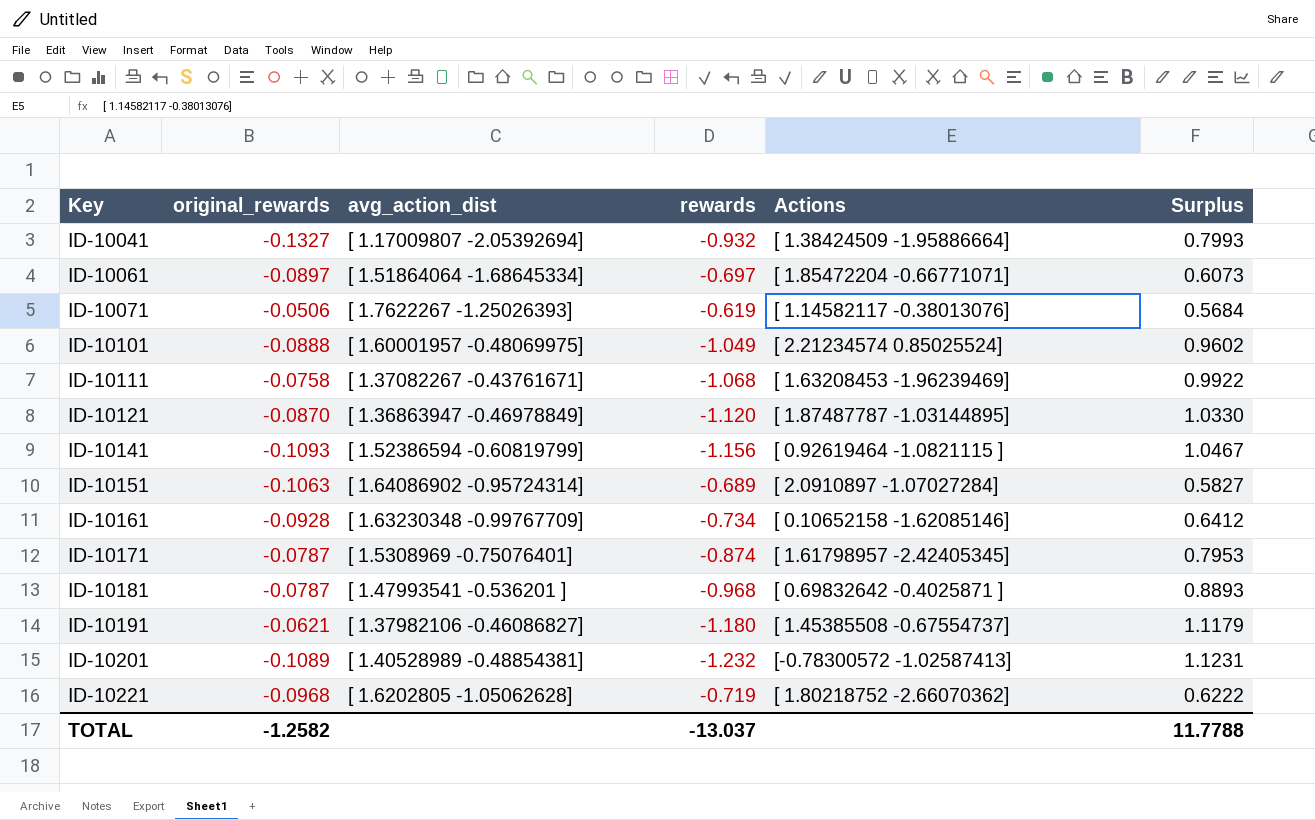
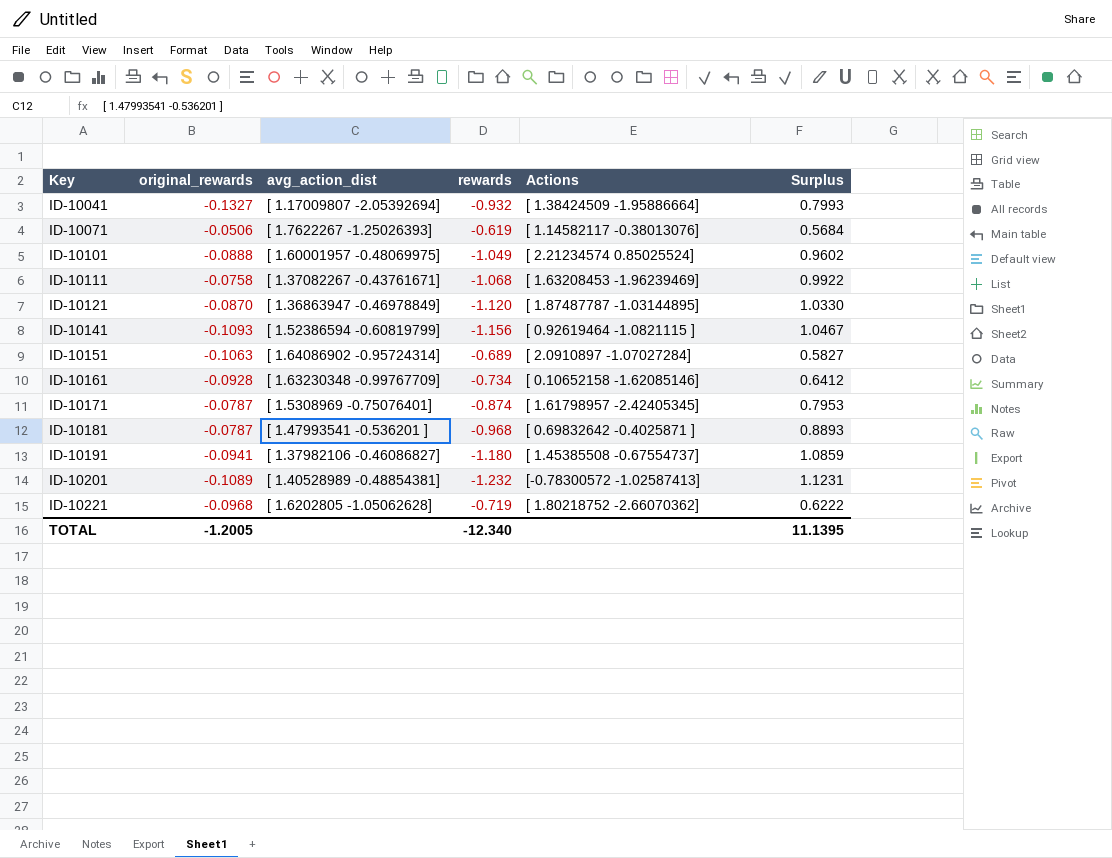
row ID-10061: -0.0897 | [ 1.51864064 -1.68645334] | -0.697 | [ 1.85472204 -0.66771071] | 0.6073 -> none
ID-10191 | original_rewards: -0.0621 -> -0.0941
ID-10191 | Surplus: 1.1179 -> 1.0859
TOTAL | original_rewards: -1.2582 -> -1.2005
TOTAL | rewards: -13.037 -> -12.340
TOTAL | Surplus: 11.7788 -> 11.1395

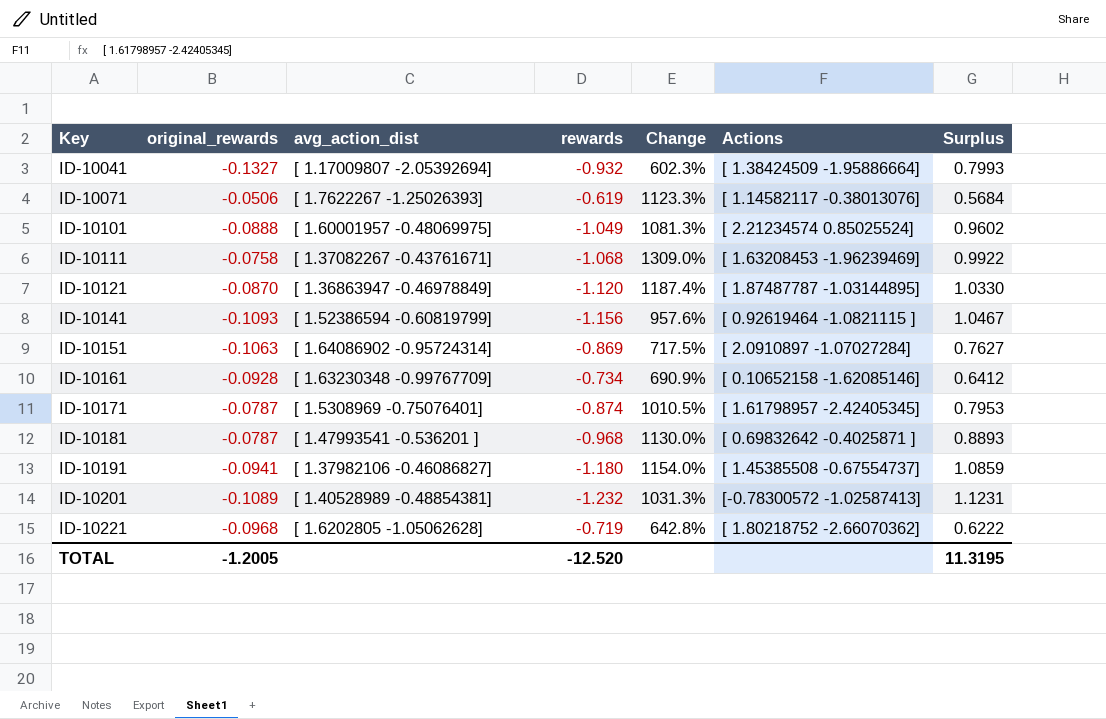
column Change | formula: none -> ([rewards] - [original_rewards]) / [original_rewards]
ID-10151 | rewards: -0.689 -> -0.869
ID-10151 | Surplus: 0.5827 -> 0.7627
TOTAL | rewards: -12.340 -> -12.520
TOTAL | Surplus: 11.1395 -> 11.3195

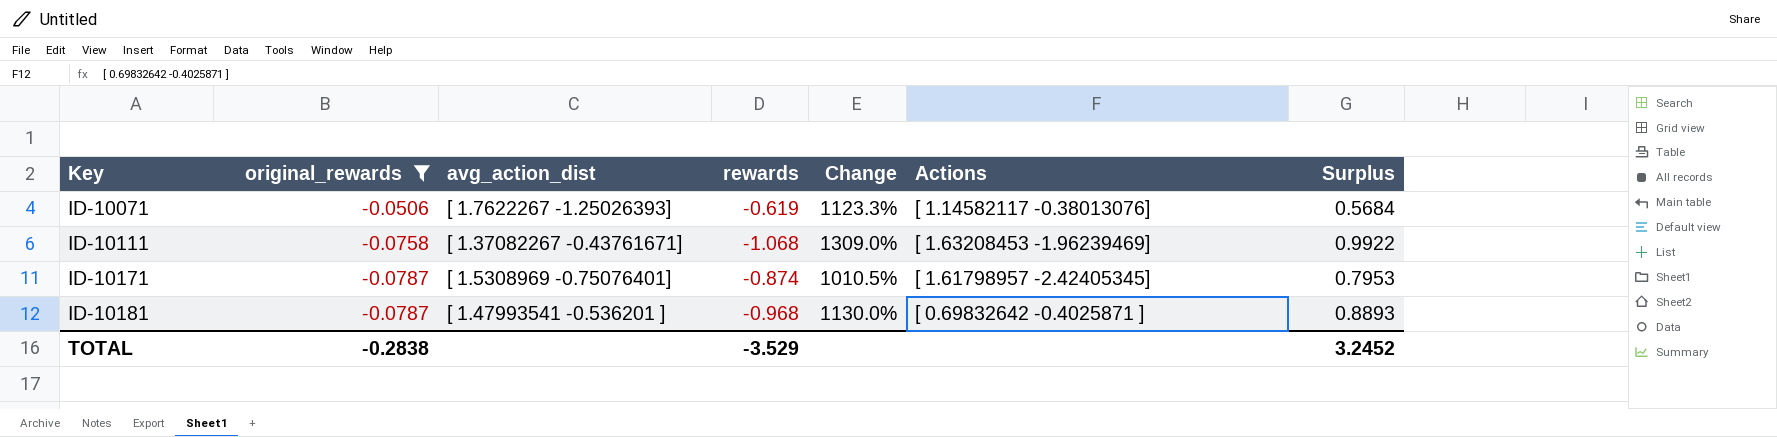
filter: none -> original_rewards >= -0.0787
TOTAL | original_rewards: -1.2005 -> -0.2838
TOTAL | rewards: -12.520 -> -3.529
TOTAL | Surplus: 11.3195 -> 3.2452

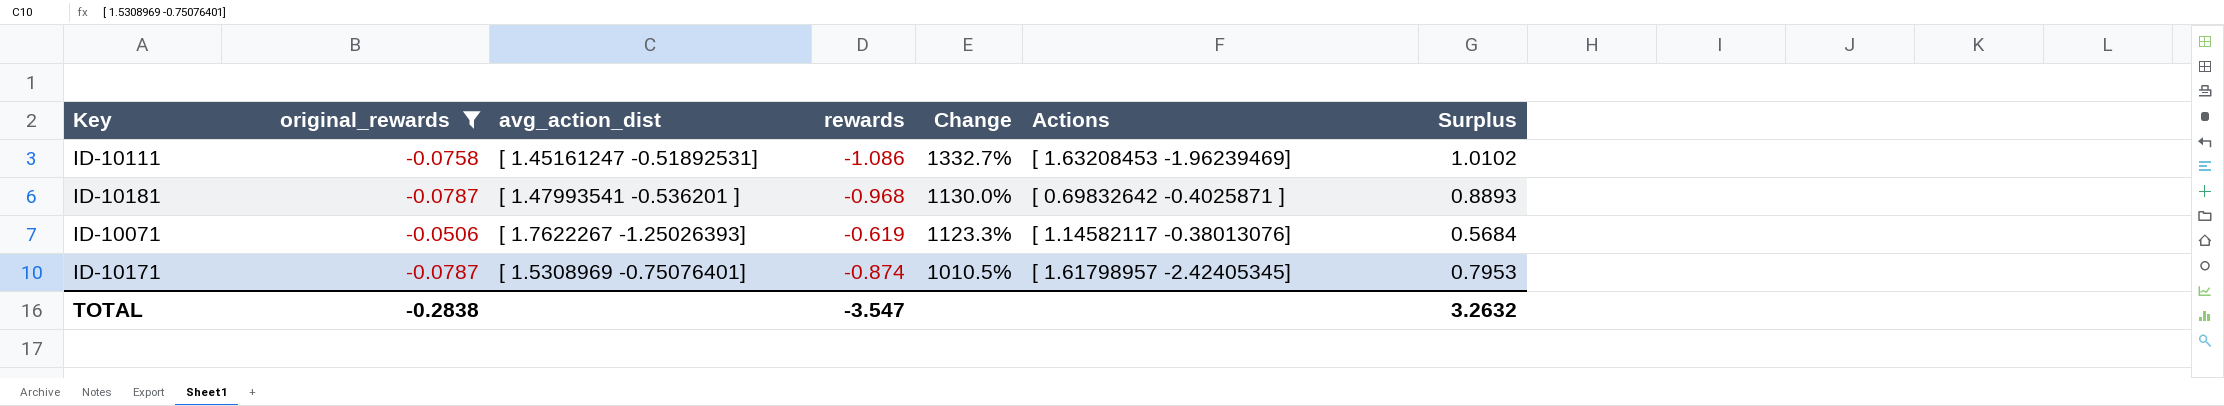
row order: Key ascending -> Change descending
ID-10111 | avg_action_dist: [ 1.37082267 -0.43761671] -> [ 1.45161247 -0.51892531]
ID-10111 | rewards: -1.068 -> -1.086
ID-10111 | Change: 1309.0% -> 1332.7%
ID-10111 | Surplus: 0.9922 -> 1.0102
TOTAL | rewards: -3.529 -> -3.547
TOTAL | Surplus: 3.2452 -> 3.2632

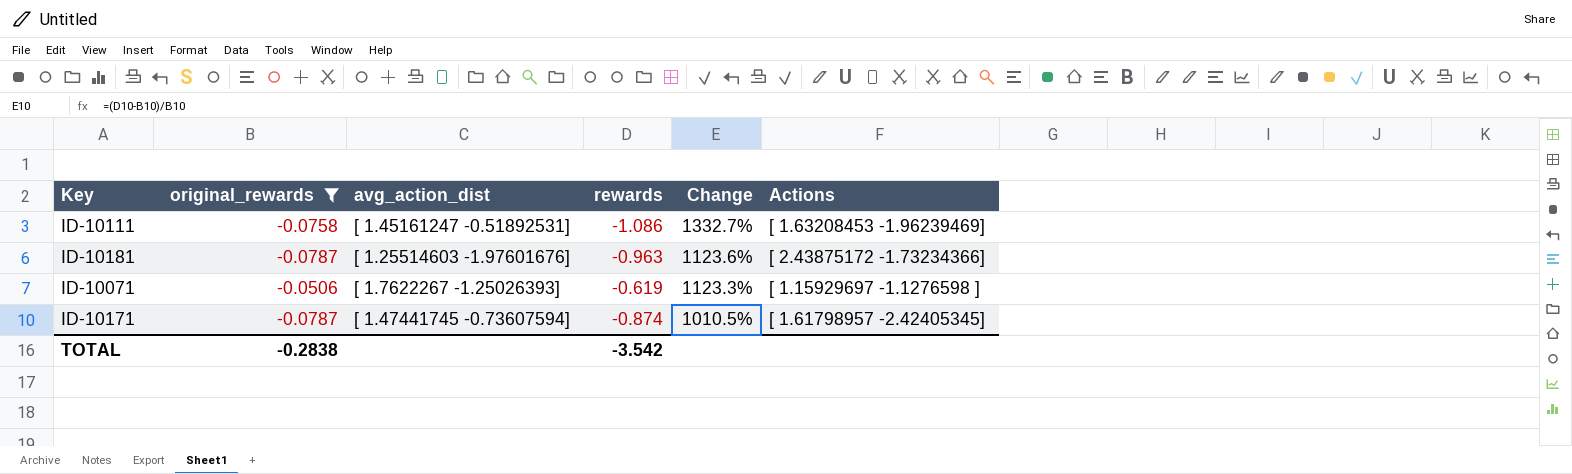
column Surplus | formula: [original_rewards] - [rewards] -> none
ID-10181 | avg_action_dist: [ 1.47993541 -0.536201 ] -> [ 1.25514603 -1.97601676]
ID-10181 | rewards: -0.968 -> -0.963
ID-10181 | Change: 1130.0% -> 1123.6%
ID-10181 | Actions: [ 0.69832642 -0.4025871 ] -> [ 2.43875172 -1.73234366]
ID-10071 | Actions: [ 1.14582117 -0.38013076] -> [ 1.15929697 -1.1276598 ]
ID-10171 | avg_action_dist: [ 1.5308969 -0.75076401] -> [ 1.47441745 -0.73607594]
TOTAL | rewards: -3.547 -> -3.542

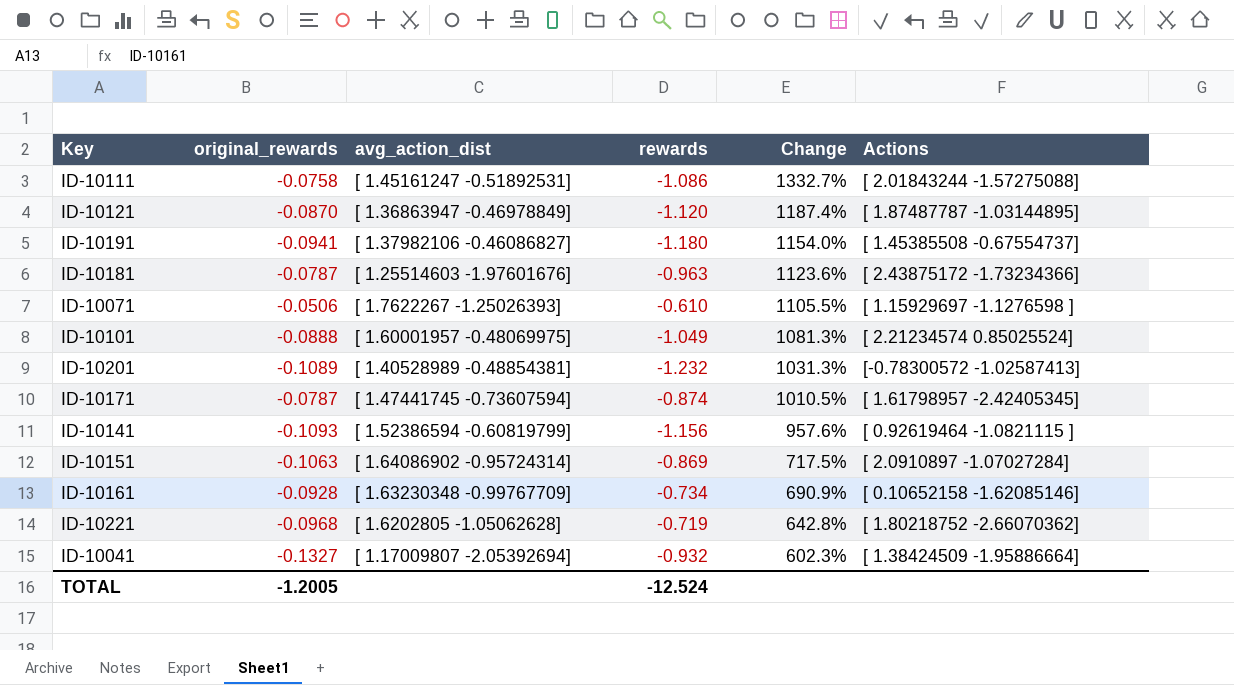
filter: original_rewards >= -0.0787 -> none
ID-10111 | Actions: [ 1.63208453 -1.96239469] -> [ 2.01843244 -1.57275088]
ID-10071 | rewards: -0.619 -> -0.610
ID-10071 | Change: 1123.3% -> 1105.5%
TOTAL | original_rewards: -0.2838 -> -1.2005
TOTAL | rewards: -3.542 -> -12.524

